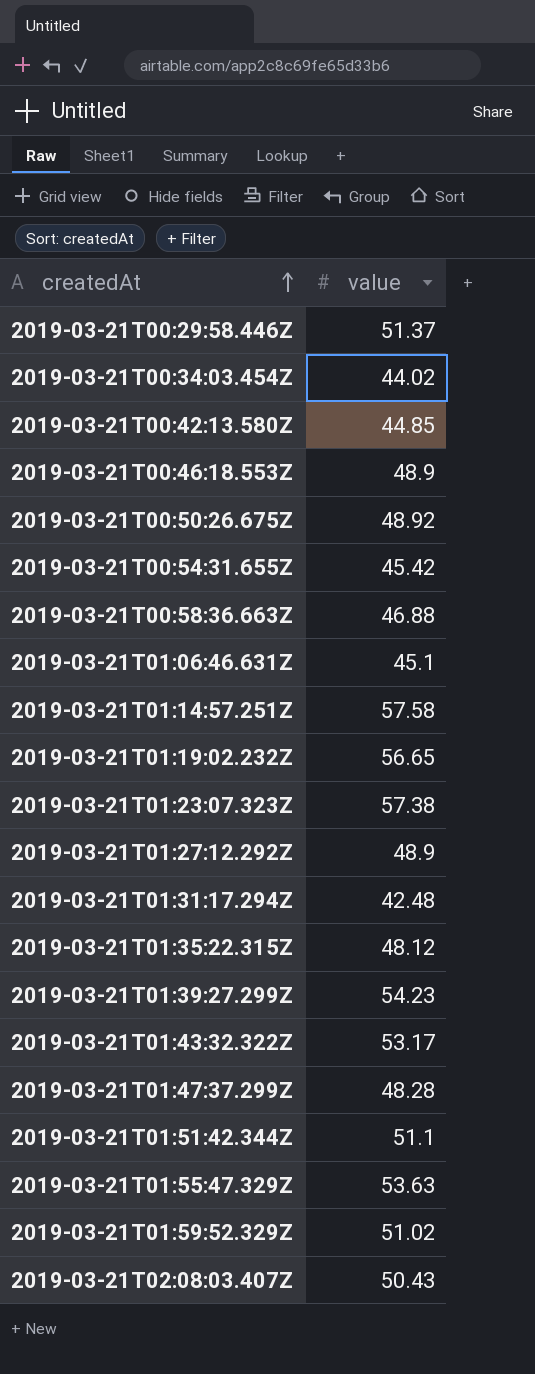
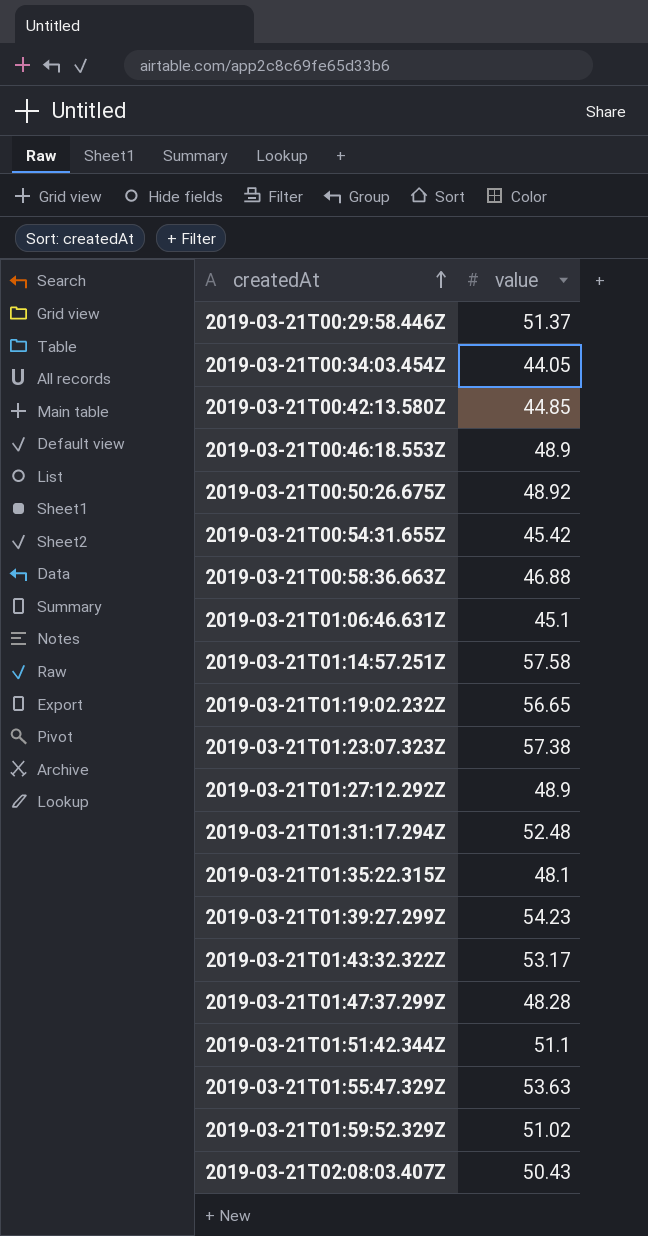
2019-03-21T00:34:03.454Z | value: 44.02 -> 44.05
2019-03-21T01:31:17.294Z | value: 42.48 -> 52.48
2019-03-21T01:35:22.315Z | value: 48.12 -> 48.1

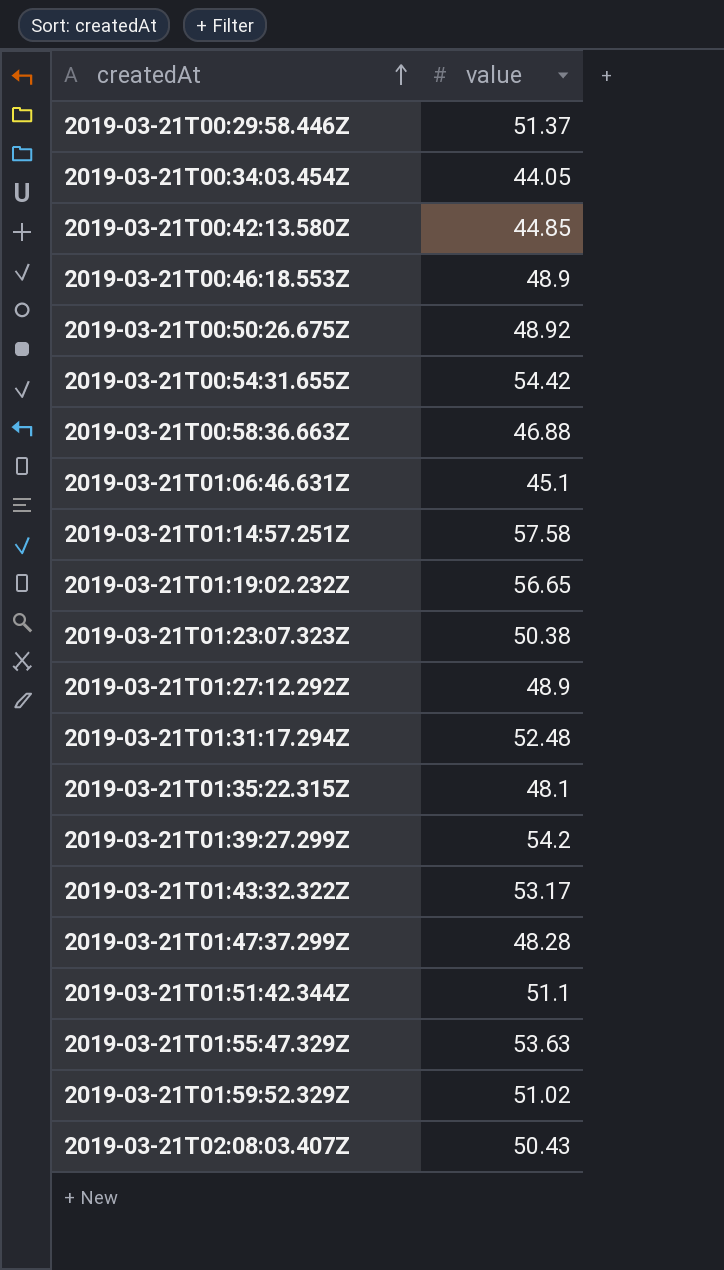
2019-03-21T00:54:31.655Z | value: 45.42 -> 54.42
2019-03-21T01:23:07.323Z | value: 57.38 -> 50.38
2019-03-21T01:39:27.299Z | value: 54.23 -> 54.2

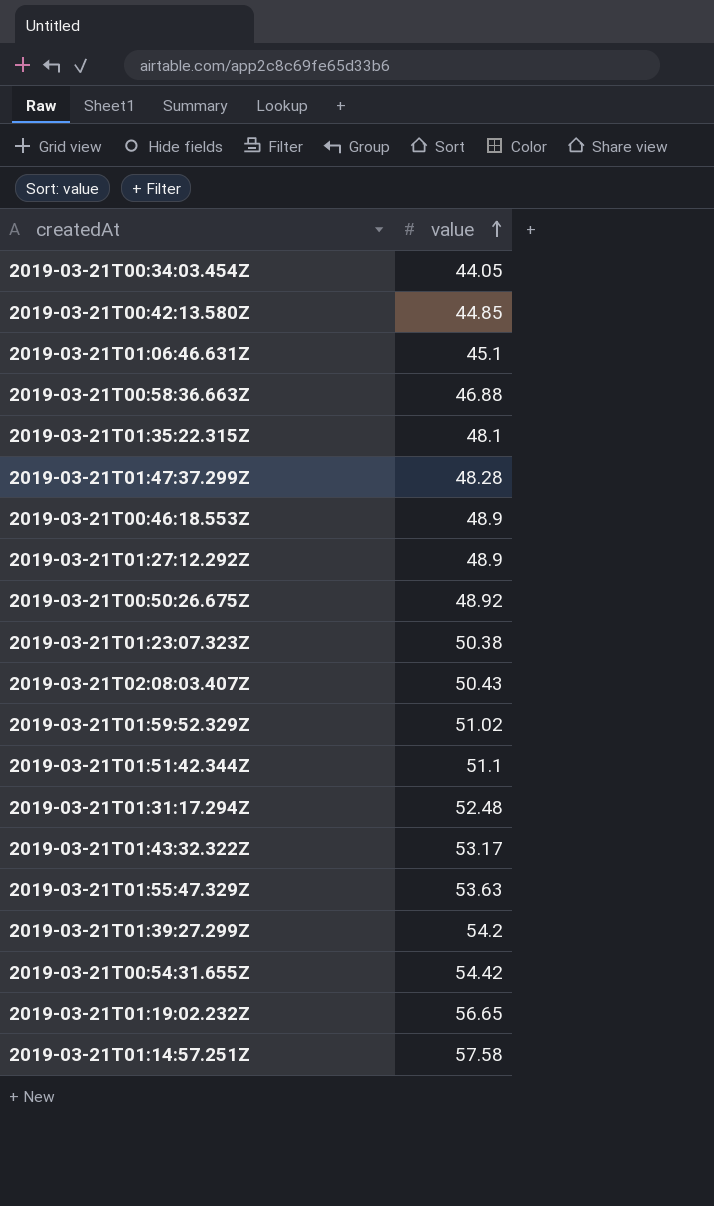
row order: createdAt ascending -> value ascending
row 2019-03-21T00:29:58.446Z: 51.37 -> none

